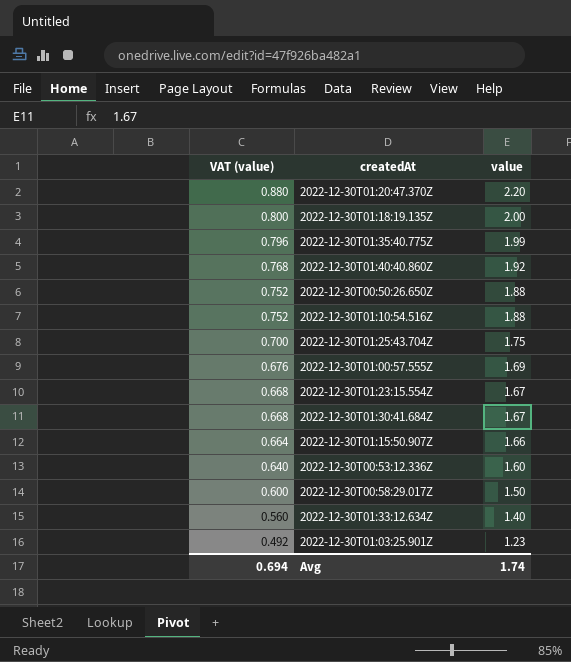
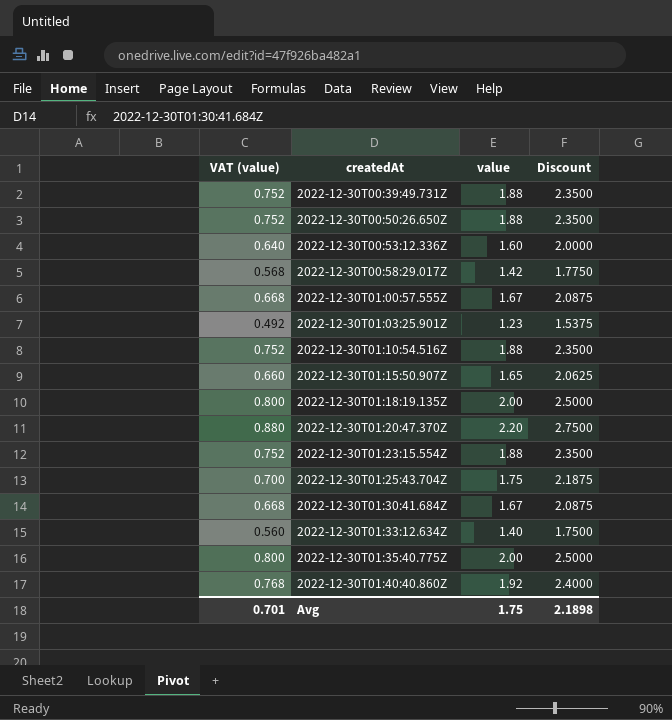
row order: VAT (value) descending -> createdAt ascending
column Discount | formula: none -> [value] * 1.25
row 2022-12-30T00:39:49.731Z: none -> 0.752 | 1.88 | 2.3500
2022-12-30T00:58:29.017Z | VAT (value): 0.600 -> 0.568
2022-12-30T00:58:29.017Z | value: 1.50 -> 1.42
2022-12-30T01:00:57.555Z | VAT (value): 0.676 -> 0.668
2022-12-30T01:00:57.555Z | value: 1.69 -> 1.67
2022-12-30T01:15:50.907Z | VAT (value): 0.664 -> 0.660
2022-12-30T01:15:50.907Z | value: 1.66 -> 1.65
2022-12-30T01:23:15.554Z | VAT (value): 0.668 -> 0.752
2022-12-30T01:23:15.554Z | value: 1.67 -> 1.88
2022-12-30T01:35:40.775Z | VAT (value): 0.796 -> 0.800
2022-12-30T01:35:40.775Z | value: 1.99 -> 2.00
Avg | VAT (value): 0.694 -> 0.701
Avg | value: 1.74 -> 1.75

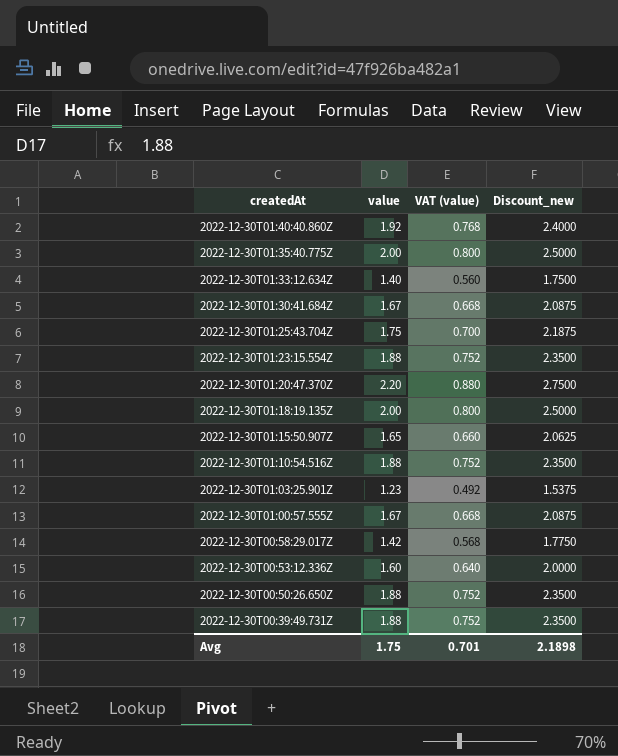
row order: createdAt ascending -> createdAt descending
column VAT (value) | position: 1 -> 3
column name: Discount -> Discount_new

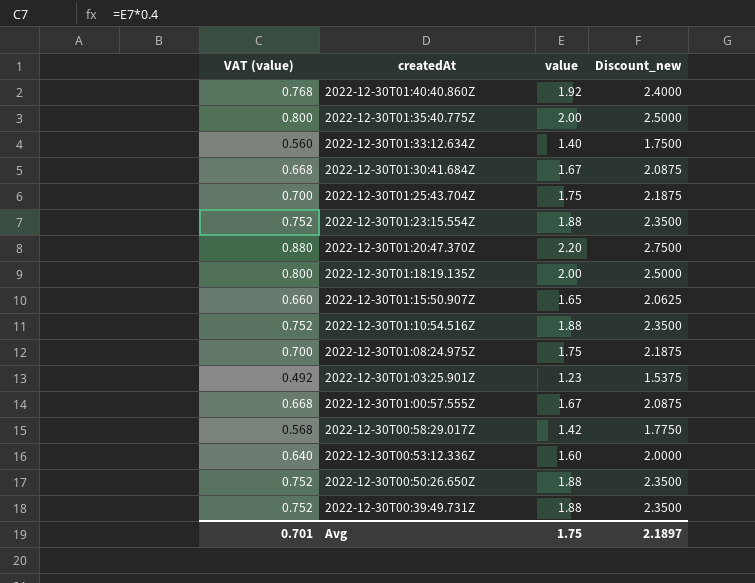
column VAT (value) | position: 3 -> 1
row 2022-12-30T01:08:24.975Z: none -> 0.700 | 1.75 | 2.1875
Avg | Discount_new: 2.1898 -> 2.1897

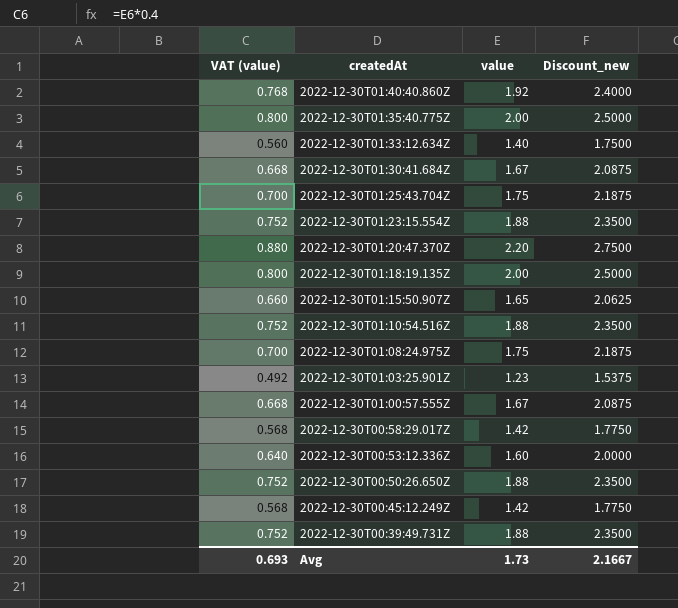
row 2022-12-30T00:45:12.249Z: none -> 0.568 | 1.42 | 1.7750
Avg | VAT (value): 0.701 -> 0.693
Avg | value: 1.75 -> 1.73
Avg | Discount_new: 2.1897 -> 2.1667

